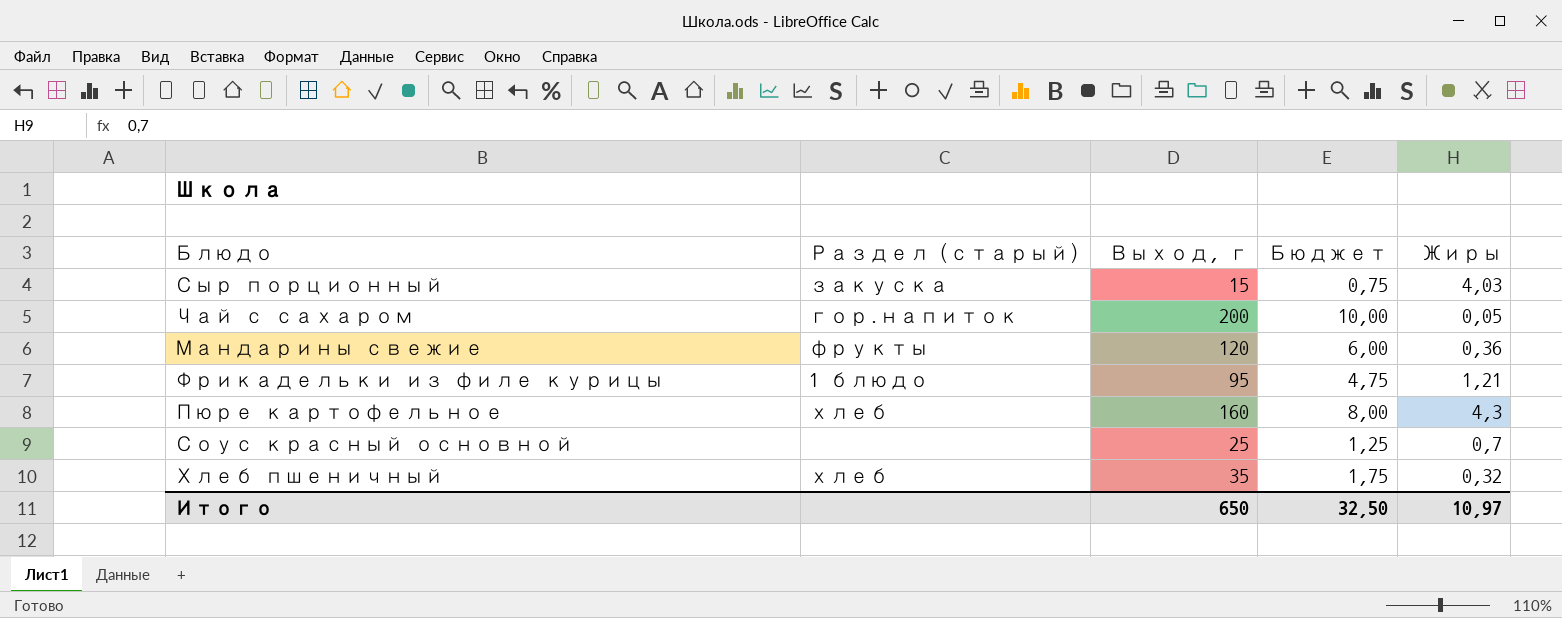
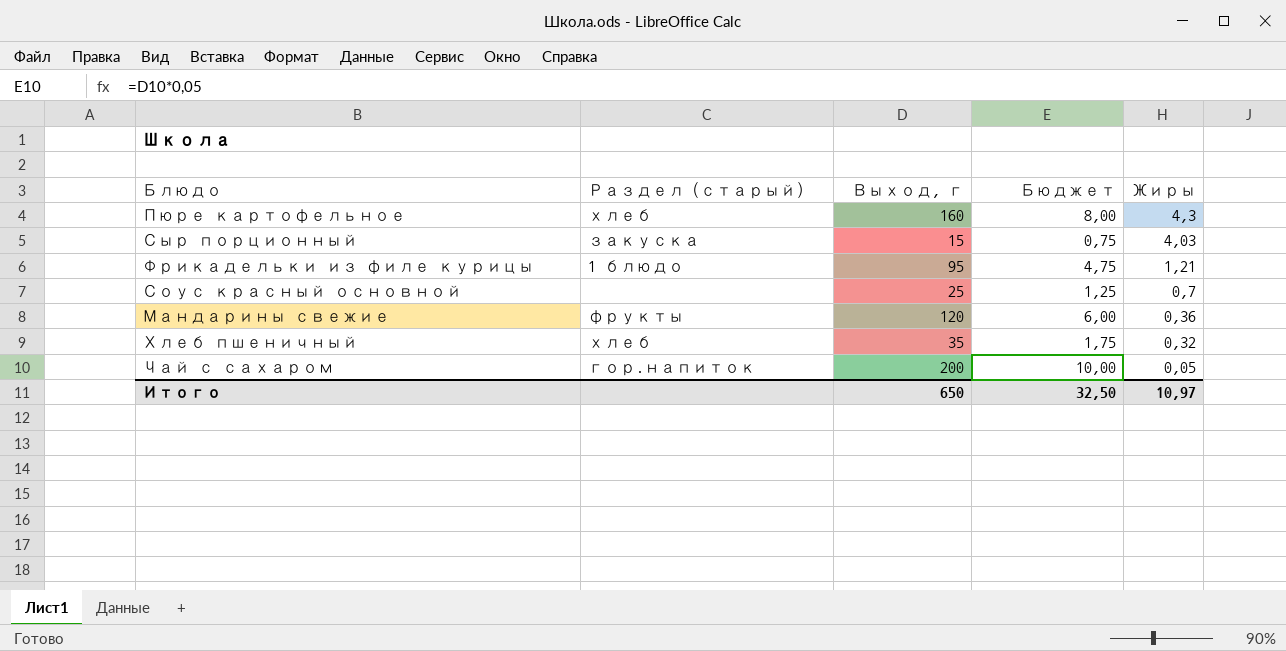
row order: none -> Жиры descending

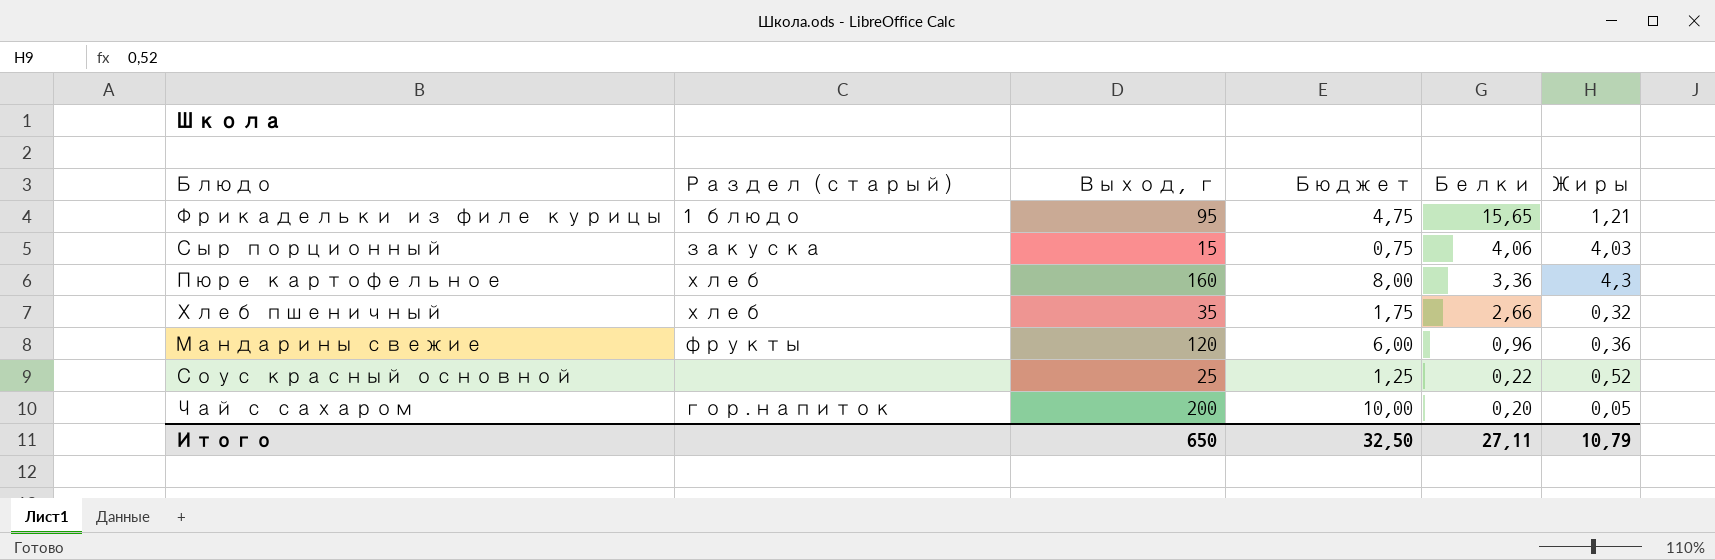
row order: Жиры descending -> Белки descending
column Белки | position: none -> 5
Соус красный основной | Жиры: 0,7 -> 0,52
Итого | Жиры: 10,97 -> 10,79

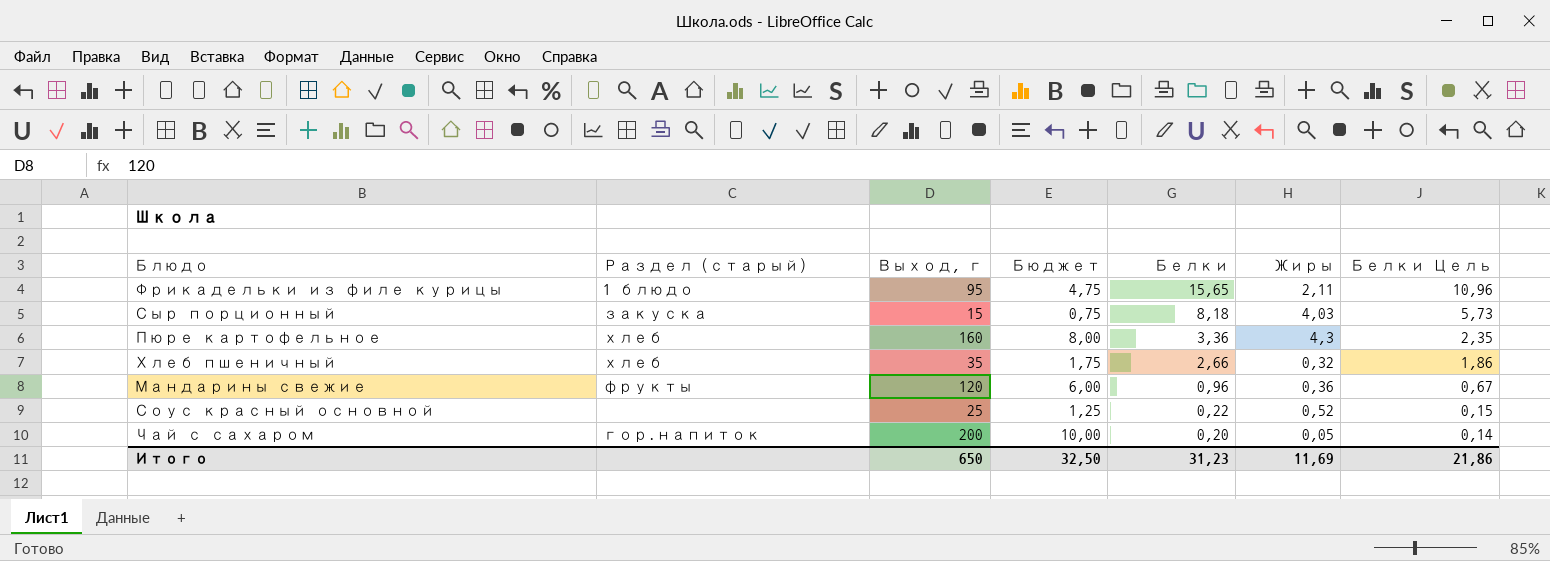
column Белки Цель | formula: none -> [Белки] * 0,7
Фрикадельки из филе курицы | Жиры: 1,21 -> 2,11
Сыр порционный | Белки: 4,06 -> 8,18
Итого | Белки: 27,11 -> 31,23
Итого | Жиры: 10,79 -> 11,69

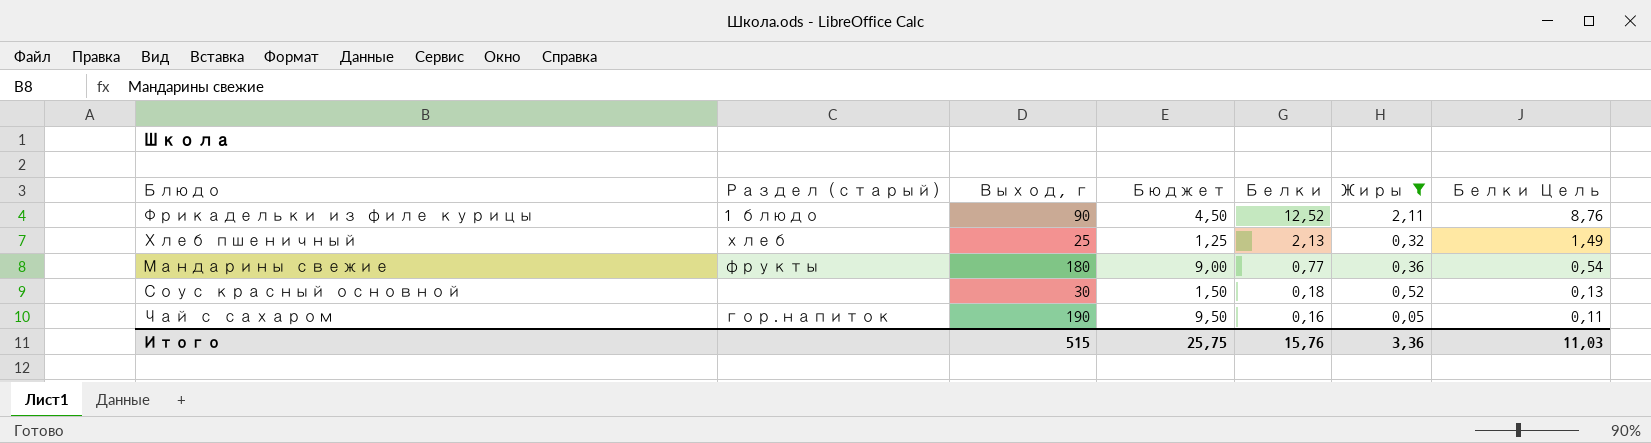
filter: none -> Жиры <= 2,11
Фрикадельки из филе курицы | Выход, г: 95 -> 90
Фрикадельки из филе курицы | Бюджет: 4,75 -> 4,50
Фрикадельки из филе курицы | Белки: 15,65 -> 12,52
Фрикадельки из филе курицы | Белки Цель: 10,96 -> 8,76
Хлеб пшеничный | Выход, г: 35 -> 25
Хлеб пшеничный | Бюджет: 1,75 -> 1,25
Хлеб пшеничный | Белки: 2,66 -> 2,13
Хлеб пшеничный | Белки Цель: 1,86 -> 1,49
Мандарины свежие | Выход, г: 120 -> 180
Мандарины свежие | Бюджет: 6,00 -> 9,00
Мандарины свежие | Белки: 0,96 -> 0,77
Мандарины свежие | Белки Цель: 0,67 -> 0,54
Соус красный основной | Выход, г: 25 -> 30
Соус красный основной | Бюджет: 1,25 -> 1,50
Соус красный основной | Белки: 0,22 -> 0,18
Соус красный основной | Белки Цель: 0,15 -> 0,13
Чай с сахаром | Выход, г: 200 -> 190
Чай с сахаром | Бюджет: 10,00 -> 9,50
Чай с сахаром | Белки: 0,20 -> 0,16
Чай с сахаром | Белки Цель: 0,14 -> 0,11
Итого | Выход, г: 650 -> 515
Итого | Бюджет: 32,50 -> 25,75
Итого | Белки: 31,23 -> 15,76
Итого | Жиры: 11,69 -> 3,36
Итого | Белки Цель: 21,86 -> 11,03

